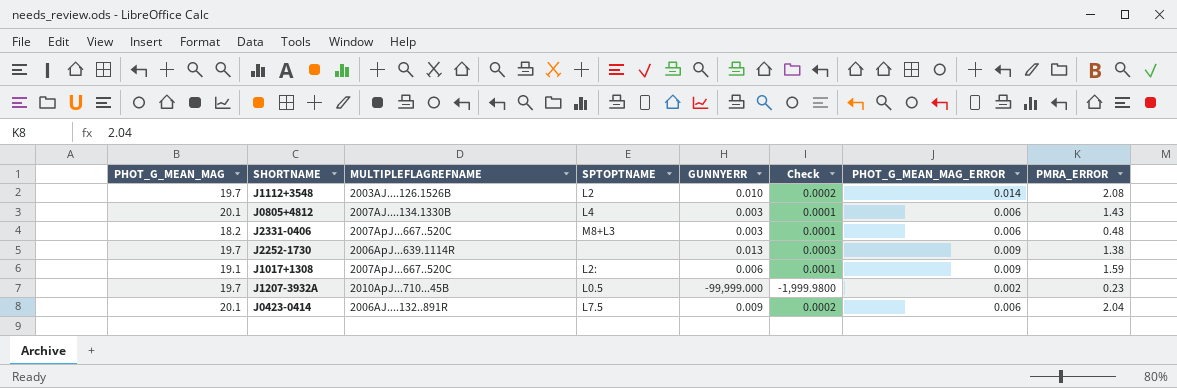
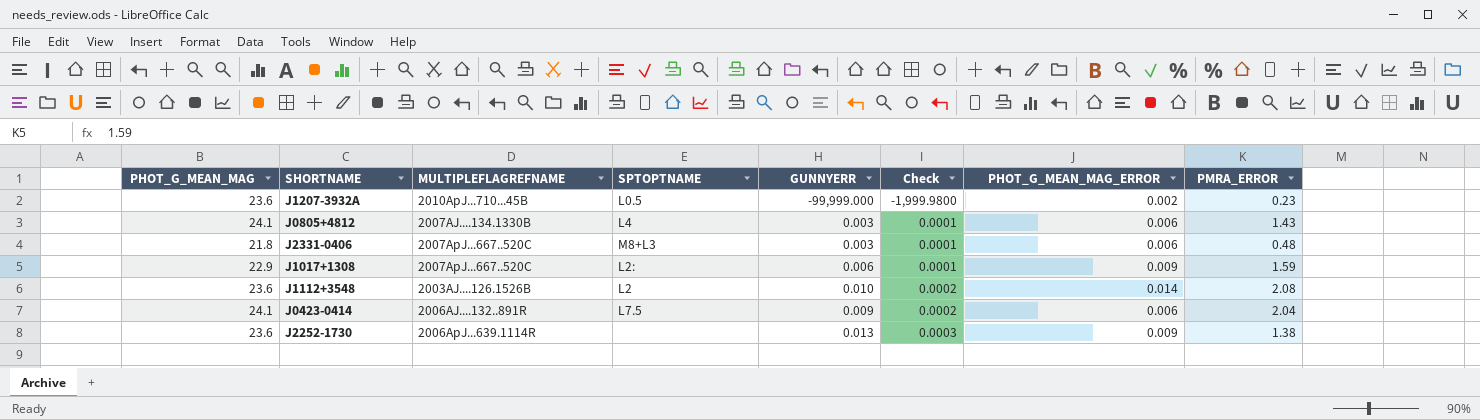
row order: none -> Check ascending
J1207-3932A | PHOT_G_MEAN_MAG: 19.7 -> 23.6
J0805+4812 | PHOT_G_MEAN_MAG: 20.1 -> 24.1
J2331-0406 | PHOT_G_MEAN_MAG: 18.2 -> 21.8
J1017+1308 | PHOT_G_MEAN_MAG: 19.1 -> 22.9
J1112+3548 | PHOT_G_MEAN_MAG: 19.7 -> 23.6
J0423-0414 | PHOT_G_MEAN_MAG: 20.1 -> 24.1
J2252-1730 | PHOT_G_MEAN_MAG: 19.7 -> 23.6

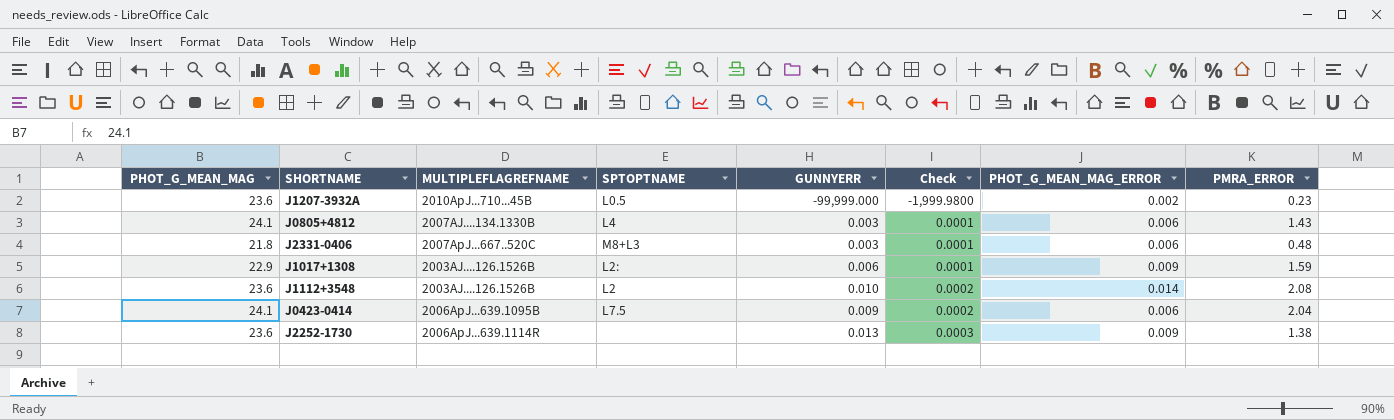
J1017+1308 | MULTIPLEFLAGREFNAME: 2007ApJ...667..520C -> 2003AJ....126.1526B
J0423-0414 | MULTIPLEFLAGREFNAME: 2006AJ....132..891R -> 2006ApJ...639.1095B

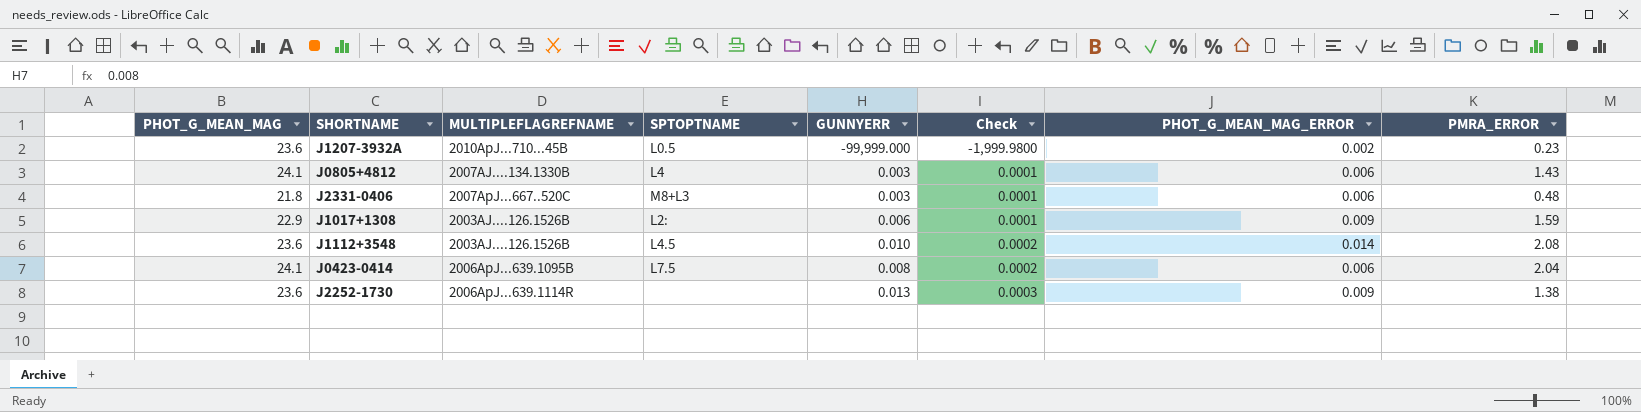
J1112+3548 | SPTOPTNAME: L2 -> L4.5
J0423-0414 | GUNNYERR: 0.009 -> 0.008

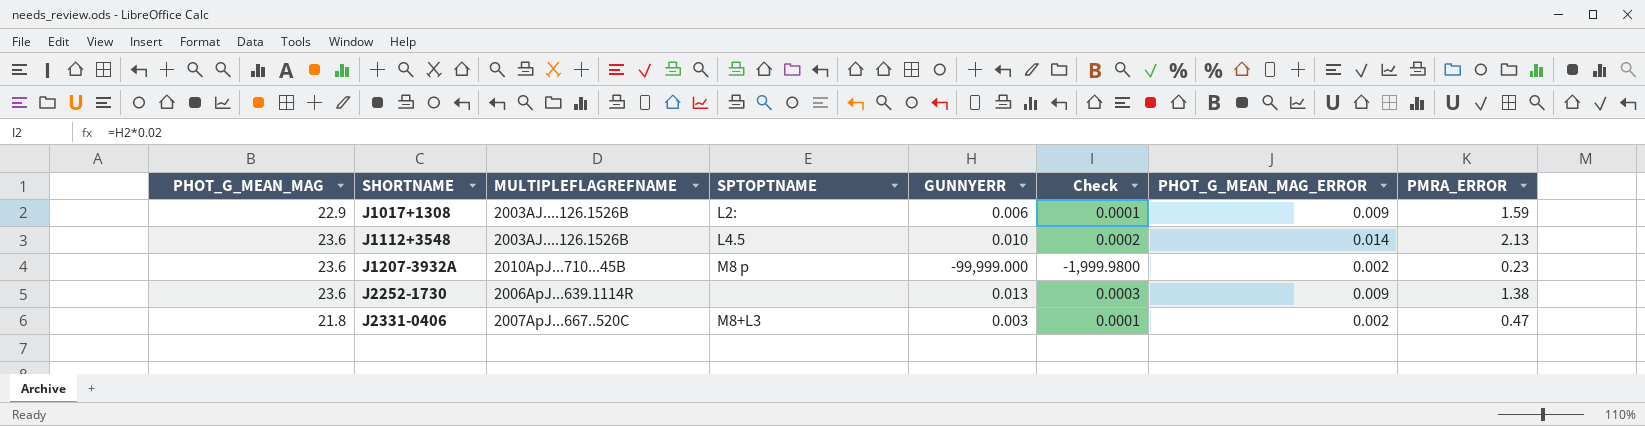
row order: Check ascending -> SHORTNAME ascending
row J0805+4812: 24.1 | 2007AJ....134.1330B | L4 | 0.003 | 0.0001 | 0.006 | 1.43 -> none
row J0423-0414: 24.1 | 2006ApJ...639.1095B | L7.5 | 0.008 | 0.0002 | 0.006 | 2.04 -> none
J1112+3548 | PMRA_ERROR: 2.08 -> 2.13
J1207-3932A | SPTOPTNAME: L0.5 -> M8 p
J2331-0406 | PHOT_G_MEAN_MAG_ERROR: 0.006 -> 0.002
J2331-0406 | PMRA_ERROR: 0.48 -> 0.47

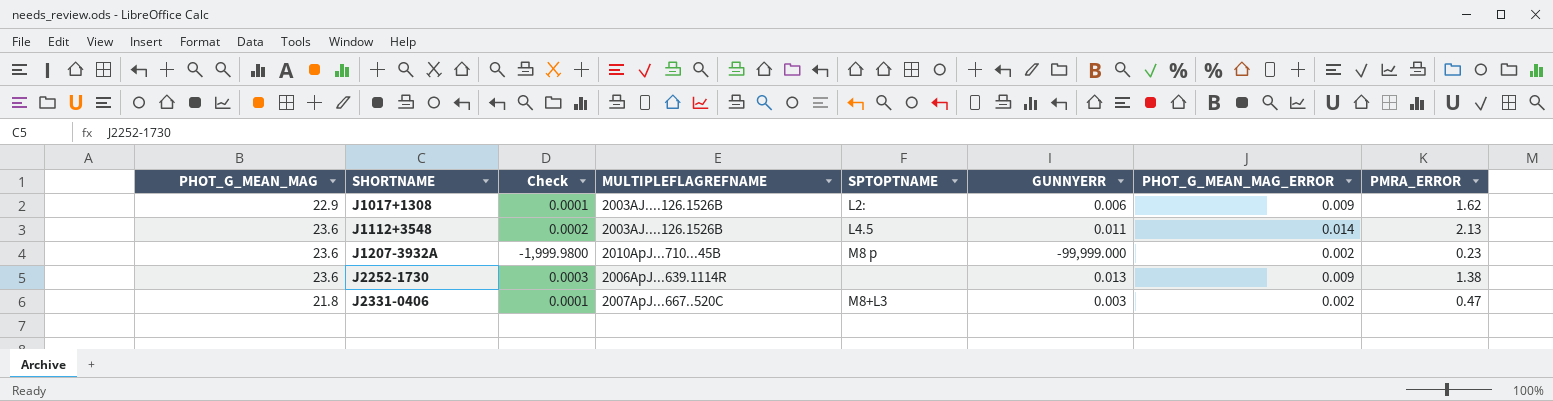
column Check | position: 6 -> 3
J1017+1308 | PMRA_ERROR: 1.59 -> 1.62
J1112+3548 | GUNNYERR: 0.010 -> 0.011

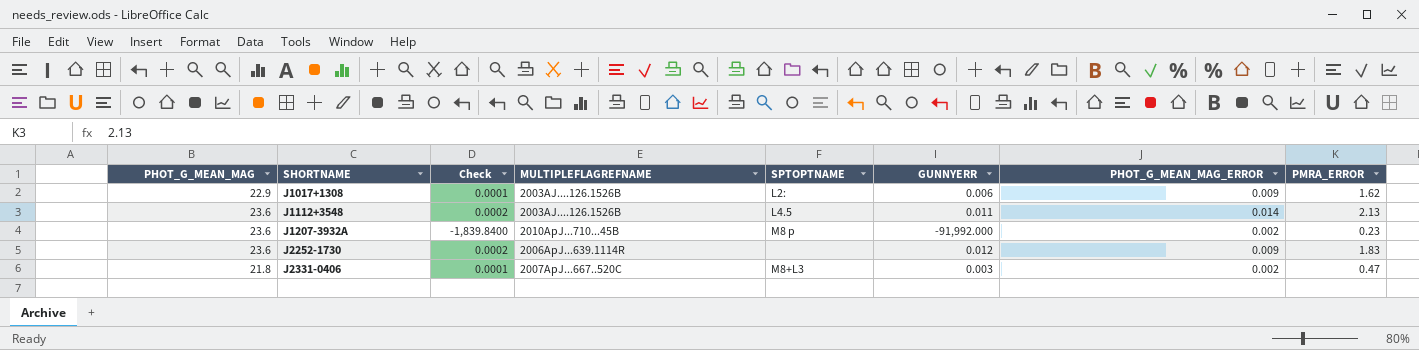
J1207-3932A | Check: -1,999.9800 -> -1,839.8400
J1207-3932A | GUNNYERR: -99,999.000 -> -91,992.000
J2252-1730 | Check: 0.0003 -> 0.0002
J2252-1730 | GUNNYERR: 0.013 -> 0.012
J2252-1730 | PMRA_ERROR: 1.38 -> 1.83

